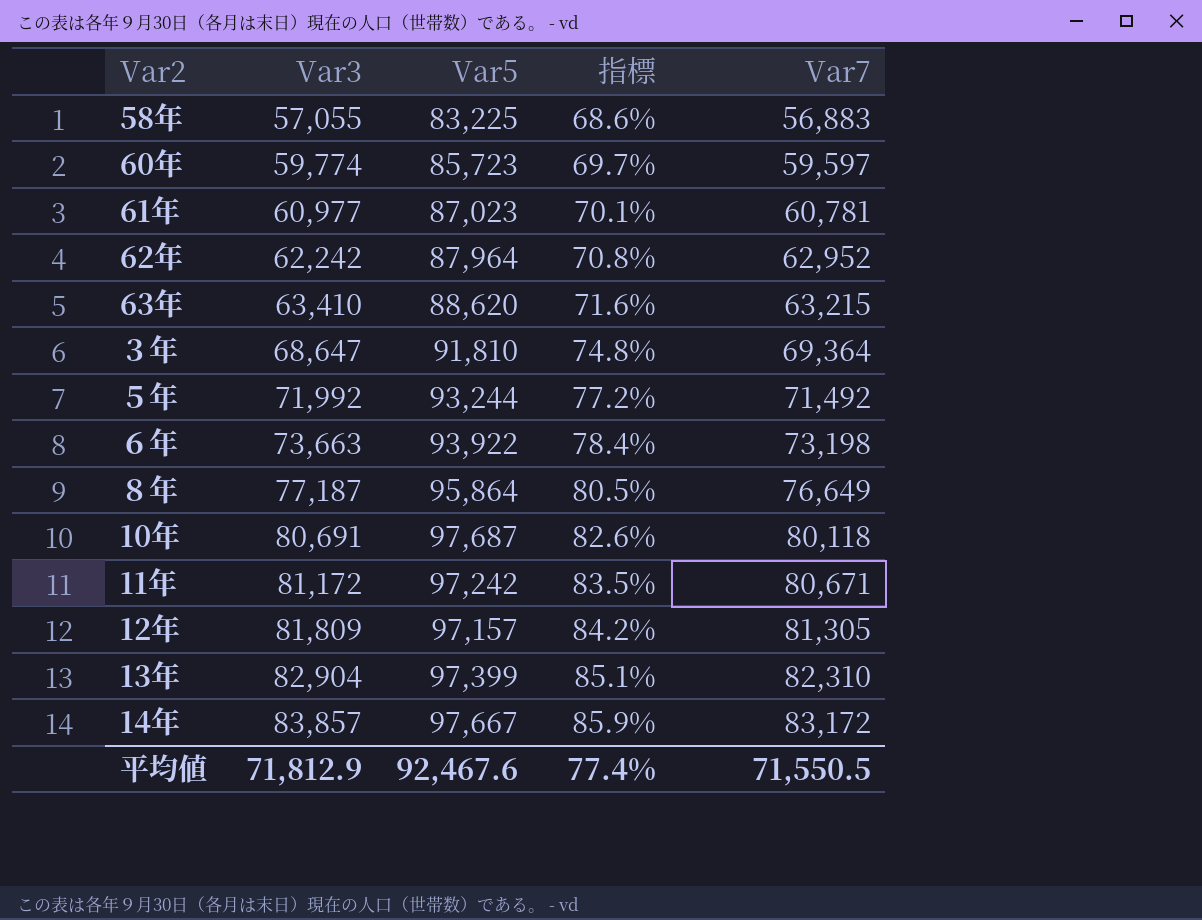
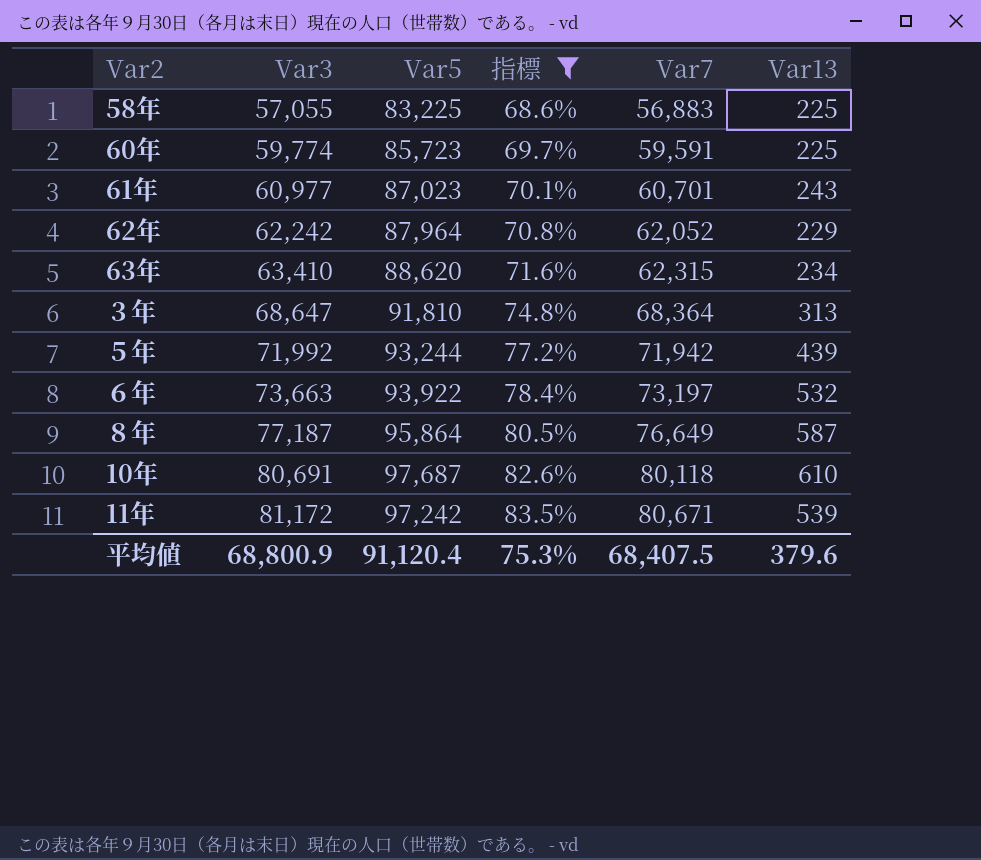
filter: none -> 指標 <= 83.5%
column Var13 | position: none -> 6
60年 | Var7: 59,597 -> 59,591
61年 | Var7: 60,781 -> 60,701
62年 | Var7: 62,952 -> 62,052
63年 | Var7: 63,215 -> 62,315
３年 | Var7: 69,364 -> 68,364
５年 | Var7: 71,492 -> 71,942
６年 | Var7: 73,198 -> 73,197
平均値 | Var3: 71,812.9 -> 68,800.9
平均値 | Var5: 92,467.6 -> 91,120.4
平均値 | 指標: 77.4% -> 75.3%
平均値 | Var7: 71,550.5 -> 68,407.5

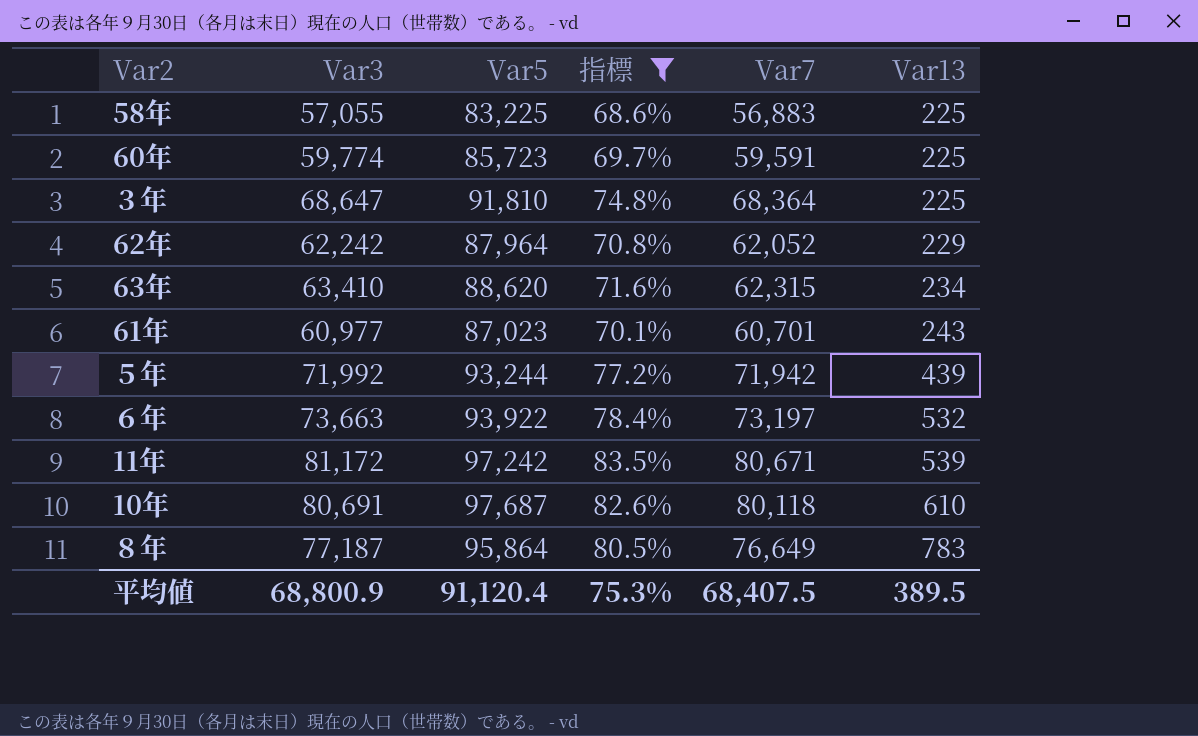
row order: Var3 ascending -> Var13 ascending
３年 | Var13: 313 -> 225
８年 | Var13: 587 -> 783
平均値 | Var13: 379.6 -> 389.5

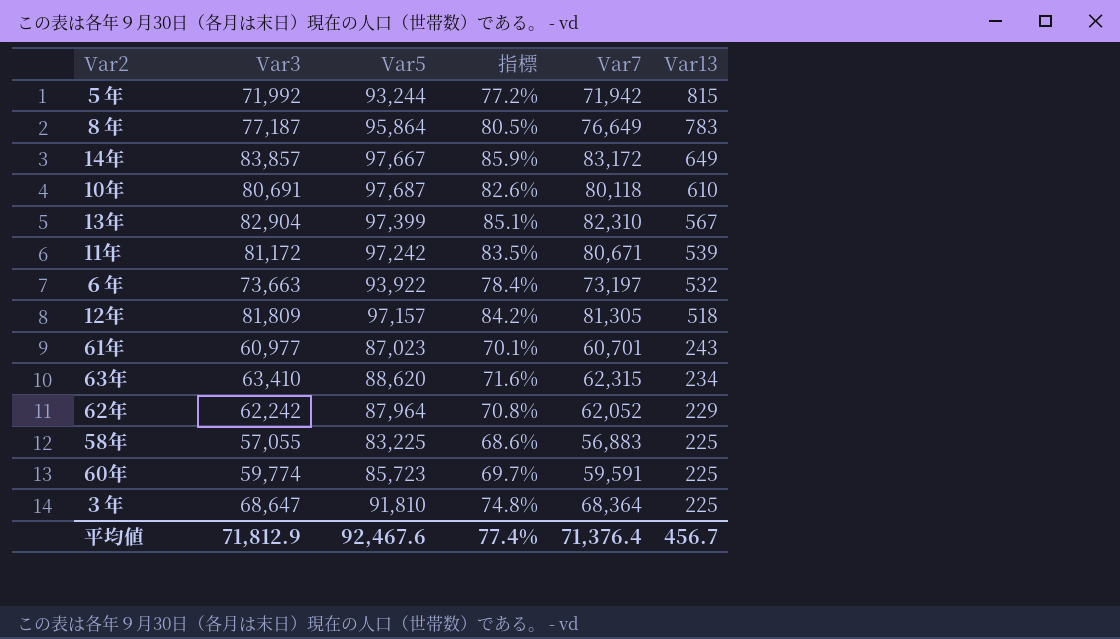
filter: 指標 <= 83.5% -> none
row order: Var13 ascending -> Var13 descending
５年 | Var13: 439 -> 815
平均値 | Var3: 68,800.9 -> 71,812.9
平均値 | Var5: 91,120.4 -> 92,467.6
平均値 | 指標: 75.3% -> 77.4%
平均値 | Var7: 68,407.5 -> 71,376.4
平均値 | Var13: 389.5 -> 456.7

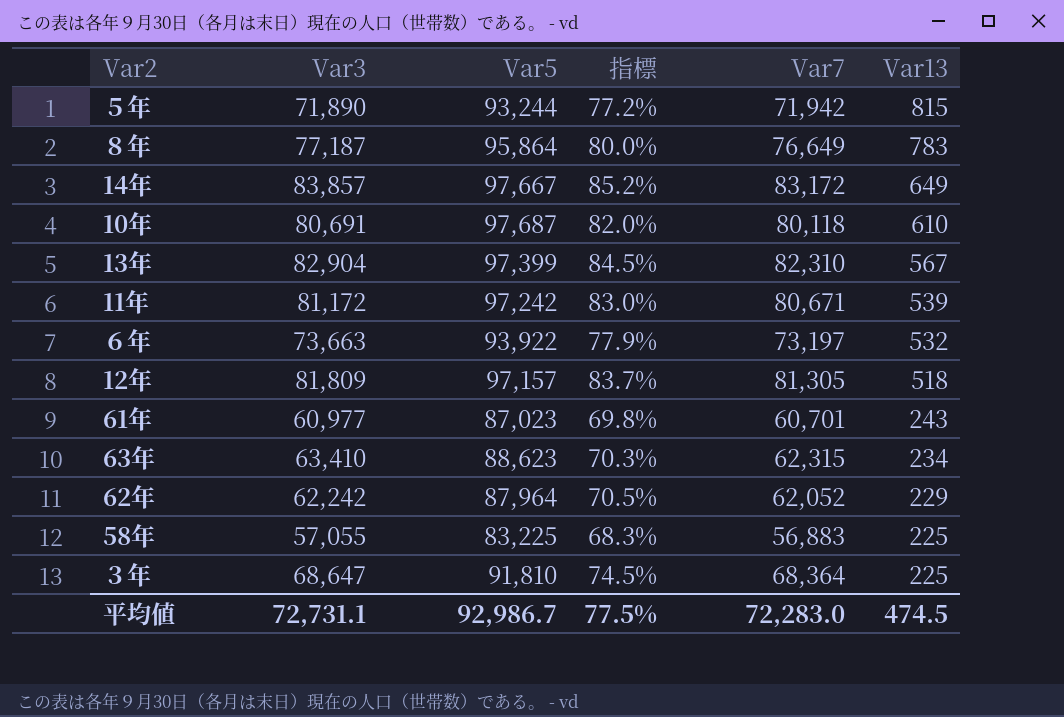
column 指標 | formula: [Var3] / [Var5] -> [Var7] / [Var5]
row 60年: 59,774 | 85,723 | 69.7% | 59,591 | 225 -> none
５年 | Var3: 71,992 -> 71,890
63年 | Var5: 88,620 -> 88,623
平均値 | Var3: 71,812.9 -> 72,731.1
平均値 | Var5: 92,467.6 -> 92,986.7
平均値 | 指標: 77.4% -> 77.5%
平均値 | Var7: 71,376.4 -> 72,283.0
平均値 | Var13: 456.7 -> 474.5

